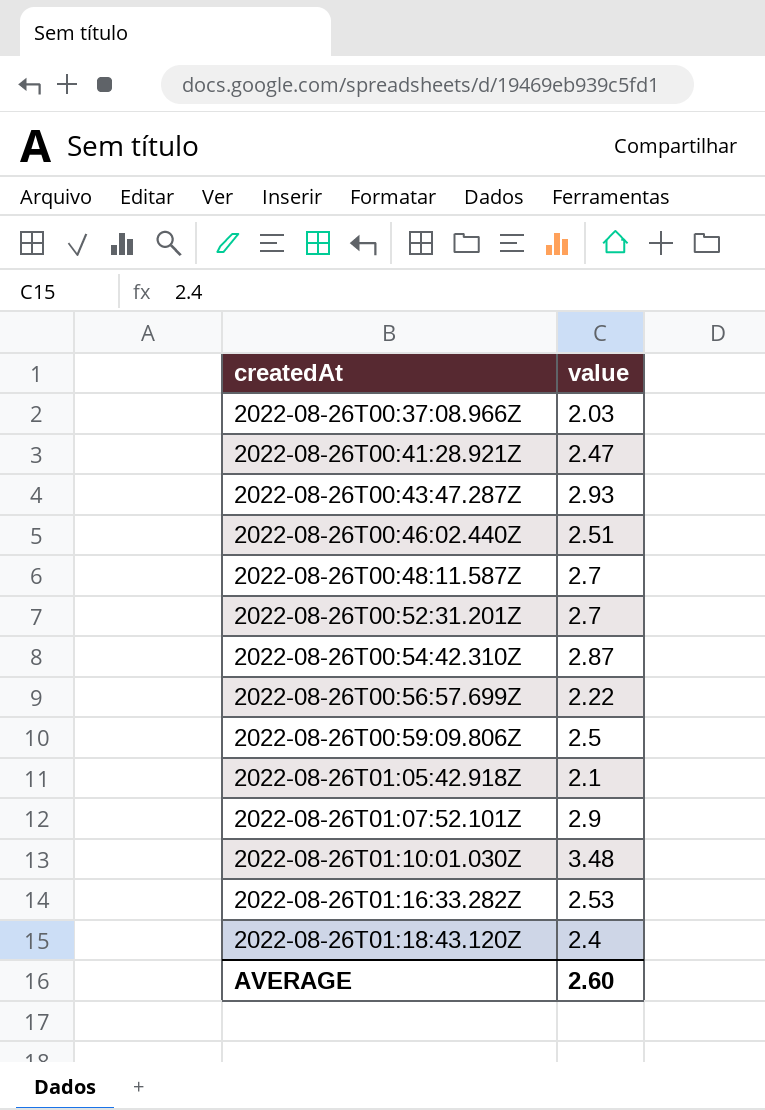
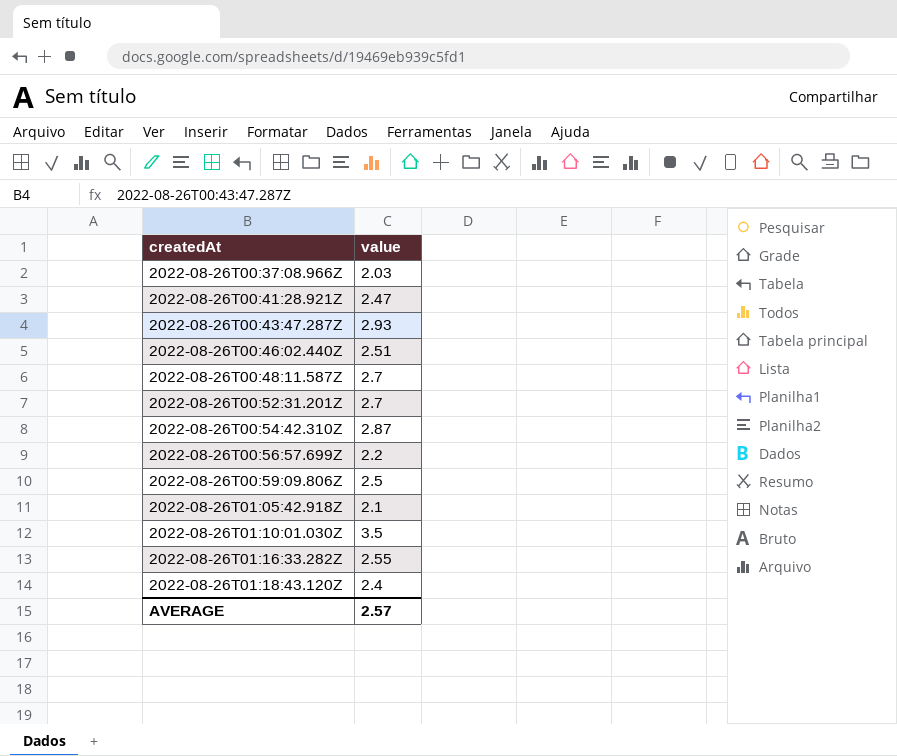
row 2022-08-26T01:07:52.101Z: 2.9 -> none
2022-08-26T00:56:57.699Z | value: 2.22 -> 2.2
2022-08-26T01:10:01.030Z | value: 3.48 -> 3.5
2022-08-26T01:16:33.282Z | value: 2.53 -> 2.55
AVERAGE | value: 2.60 -> 2.57

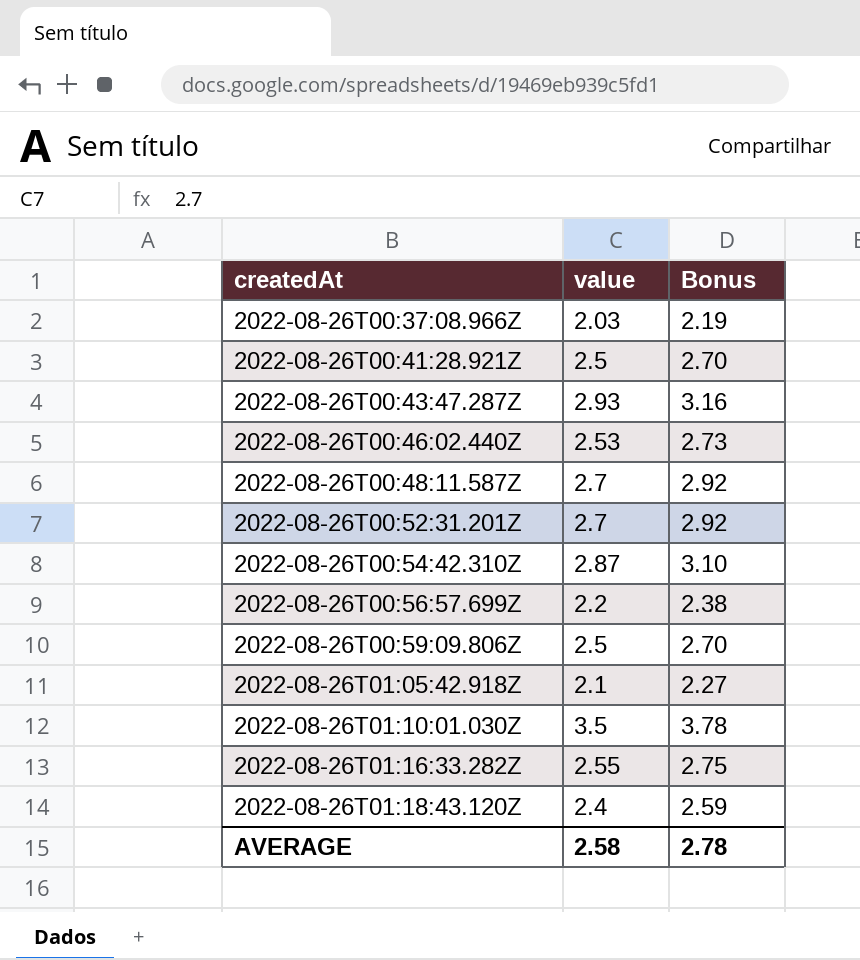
column Bonus | formula: none -> [value] * 1.08
2022-08-26T00:41:28.921Z | value: 2.47 -> 2.5
2022-08-26T00:46:02.440Z | value: 2.51 -> 2.53
AVERAGE | value: 2.57 -> 2.58

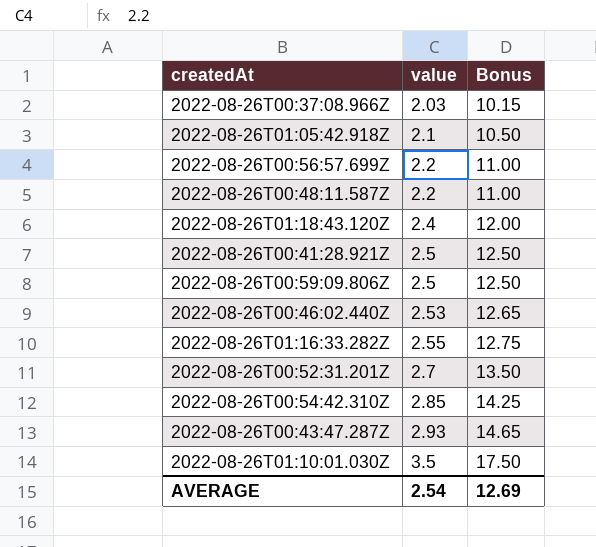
row order: createdAt ascending -> value ascending
column Bonus | formula: [value] * 1.08 -> [value] * 5
2022-08-26T00:48:11.587Z | value: 2.7 -> 2.2
2022-08-26T00:54:42.310Z | value: 2.87 -> 2.85
AVERAGE | value: 2.58 -> 2.54
AVERAGE | Bonus: 2.78 -> 12.69

